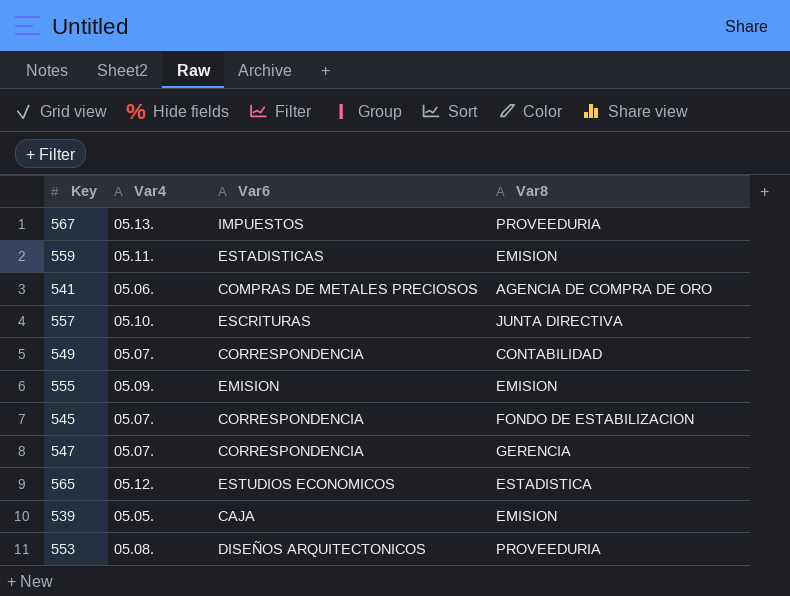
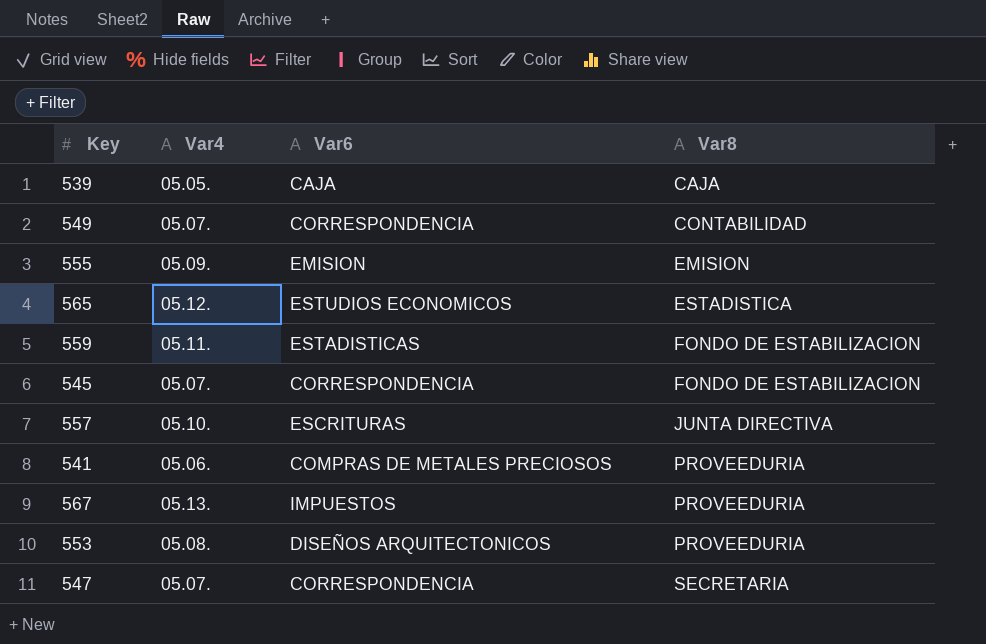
row order: none -> Var8 ascending
539 | Var8: EMISION -> CAJA
559 | Var8: EMISION -> FONDO DE ESTABILIZACION
541 | Var8: AGENCIA DE COMPRA DE ORO -> PROVEEDURIA
547 | Var8: GERENCIA -> SECRETARIA

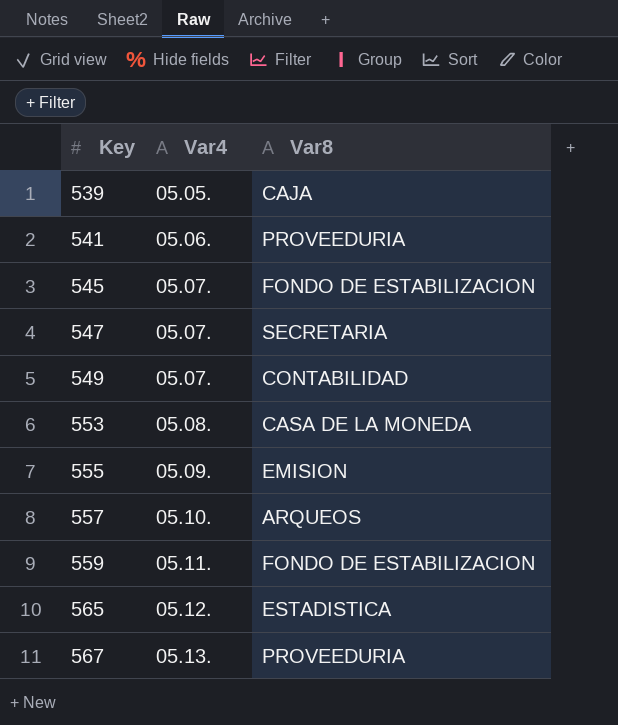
row order: Var8 ascending -> Key ascending
column Var6 | position: 3 -> none
553 | Var8: PROVEEDURIA -> CASA DE LA MONEDA
557 | Var8: JUNTA DIRECTIVA -> ARQUEOS

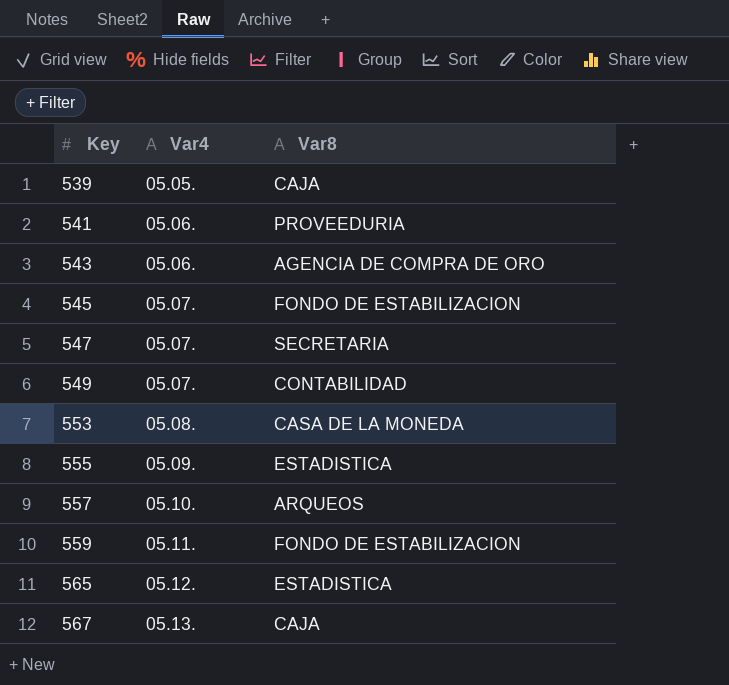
row 543: none -> 05.06. | AGENCIA DE COMPRA DE ORO
555 | Var8: EMISION -> ESTADISTICA
567 | Var8: PROVEEDURIA -> CAJA

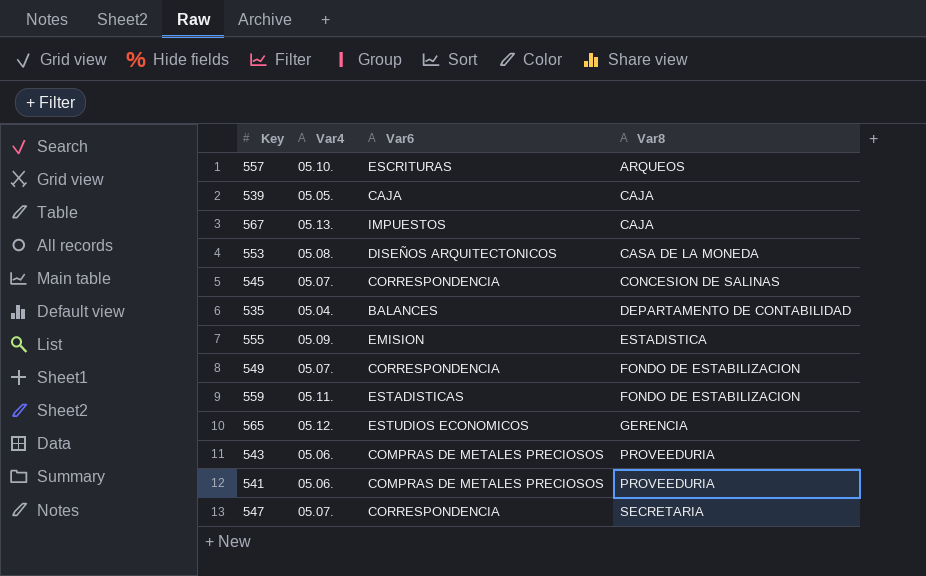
row order: Key ascending -> Var8 ascending
column Var6 | position: none -> 3
545 | Var8: FONDO DE ESTABILIZACION -> CONCESION DE SALINAS
row 535: none -> 05.04. | BALANCES | DEPARTAMENTO DE CONTABILIDAD
549 | Var8: CONTABILIDAD -> FONDO DE ESTABILIZACION
565 | Var8: ESTADISTICA -> GERENCIA
543 | Var8: AGENCIA DE COMPRA DE ORO -> PROVEEDURIA

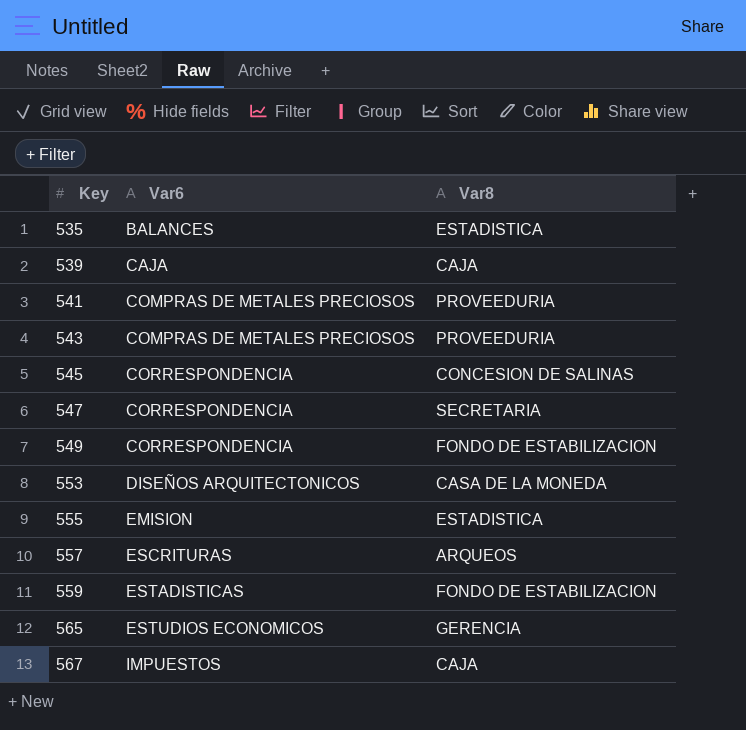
row order: Var8 ascending -> Key ascending
column Var4 | position: 2 -> none
535 | Var8: DEPARTAMENTO DE CONTABILIDAD -> ESTADISTICA

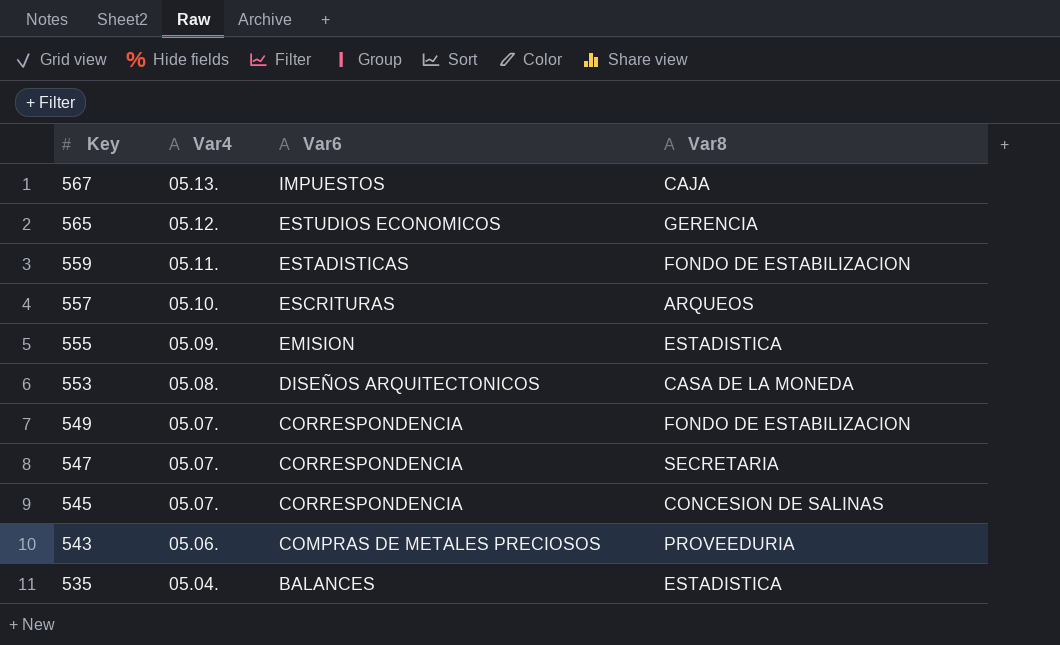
row order: Key ascending -> Key descending
column Var4 | position: none -> 2
row 539: CAJA | CAJA -> none
row 541: COMPRAS DE METALES PRECIOSOS | PROVEEDURIA -> none

